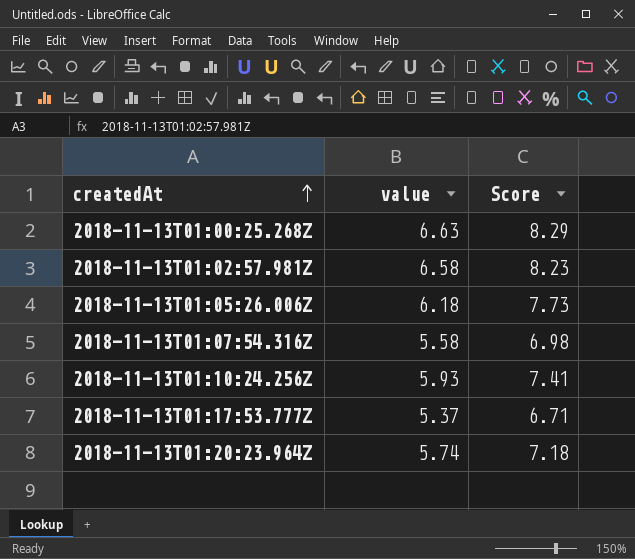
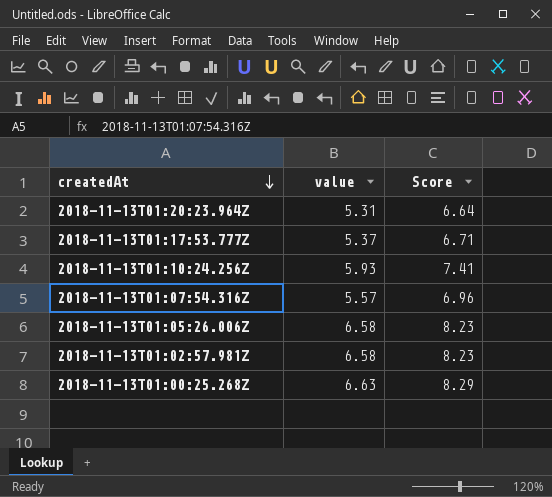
row order: createdAt ascending -> createdAt descending
2018-11-13T01:20:23.964Z | value: 5.74 -> 5.31
2018-11-13T01:20:23.964Z | Score: 7.18 -> 6.64
2018-11-13T01:07:54.316Z | value: 5.58 -> 5.57
2018-11-13T01:07:54.316Z | Score: 6.98 -> 6.96
2018-11-13T01:05:26.006Z | value: 6.18 -> 6.58
2018-11-13T01:05:26.006Z | Score: 7.73 -> 8.23

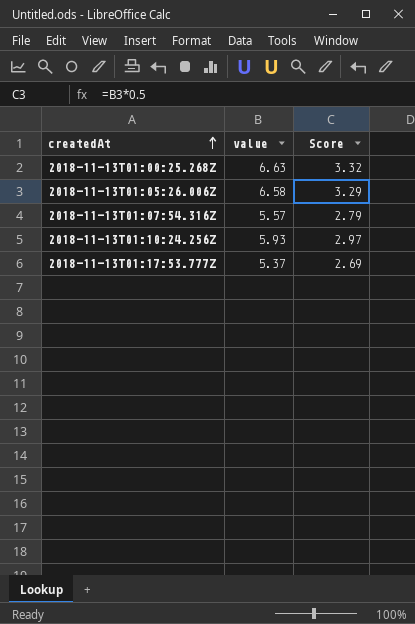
row order: createdAt descending -> createdAt ascending
column Score | formula: [value] * 1.25 -> [value] * 0.5
row 2018-11-13T01:20:23.964Z: 5.31 | 6.64 -> none
row 2018-11-13T01:02:57.981Z: 6.58 | 8.23 -> none

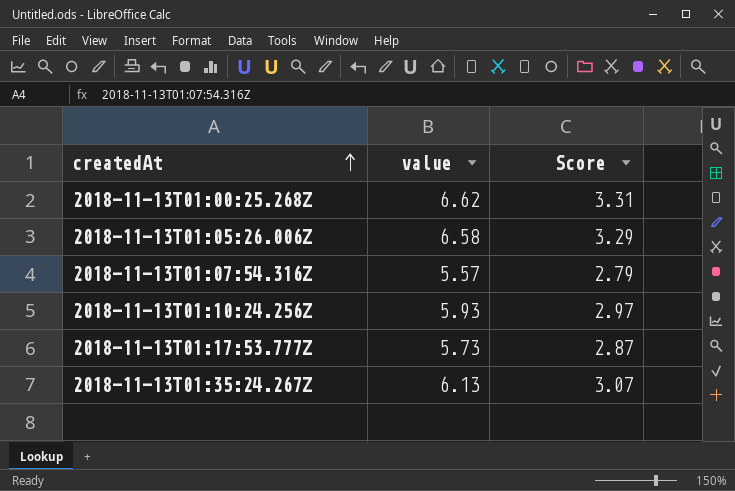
2018-11-13T01:00:25.268Z | value: 6.63 -> 6.62
2018-11-13T01:00:25.268Z | Score: 3.32 -> 3.31
2018-11-13T01:17:53.777Z | value: 5.37 -> 5.73
2018-11-13T01:17:53.777Z | Score: 2.69 -> 2.87
row 2018-11-13T01:35:24.267Z: none -> 6.13 | 3.07

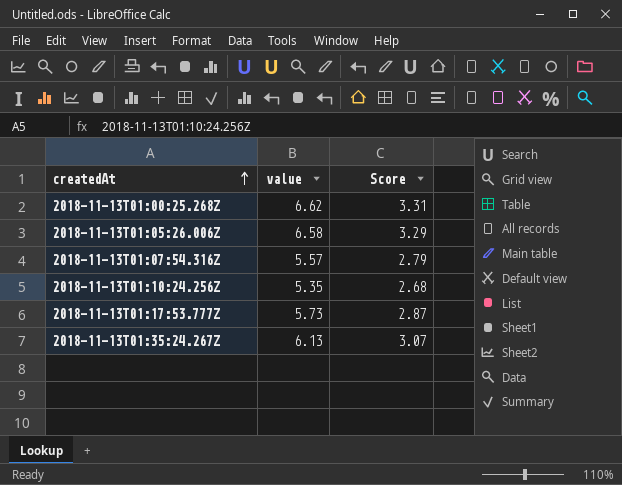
2018-11-13T01:10:24.256Z | value: 5.93 -> 5.35
2018-11-13T01:10:24.256Z | Score: 2.97 -> 2.68

